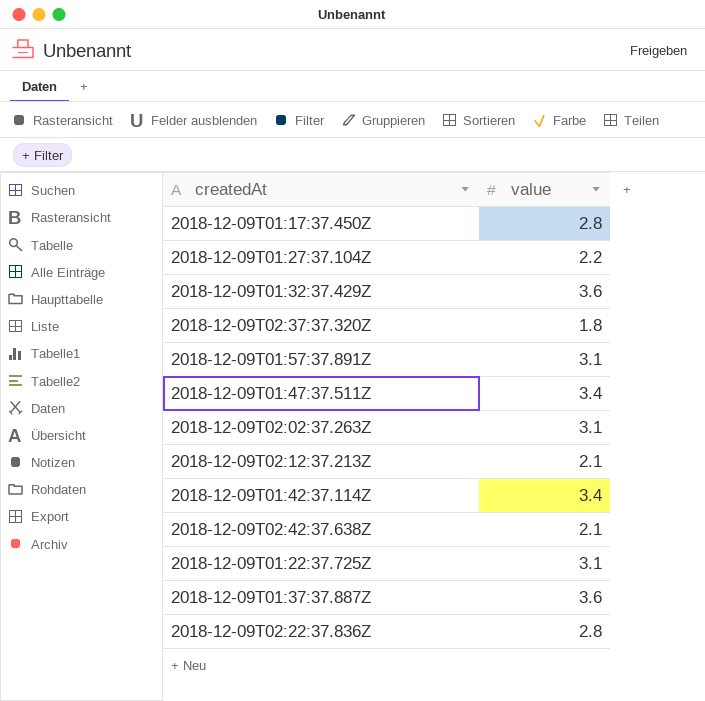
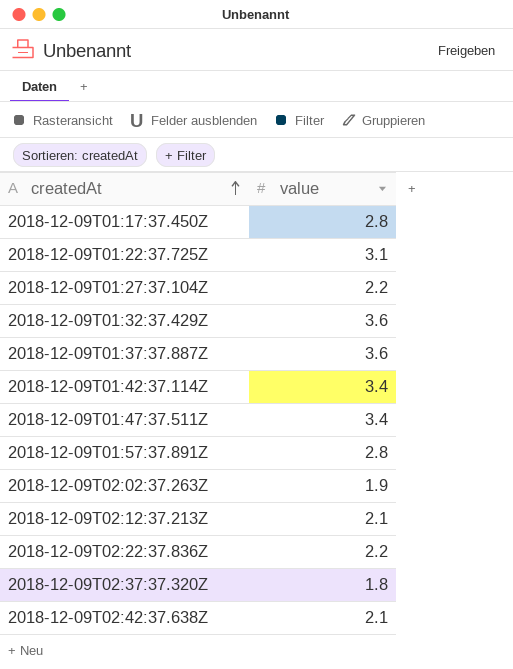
row order: none -> createdAt ascending
2018-12-09T01:57:37.891Z | value: 3.1 -> 2.8
2018-12-09T02:02:37.263Z | value: 3.1 -> 1.9
2018-12-09T02:22:37.836Z | value: 2.8 -> 2.2

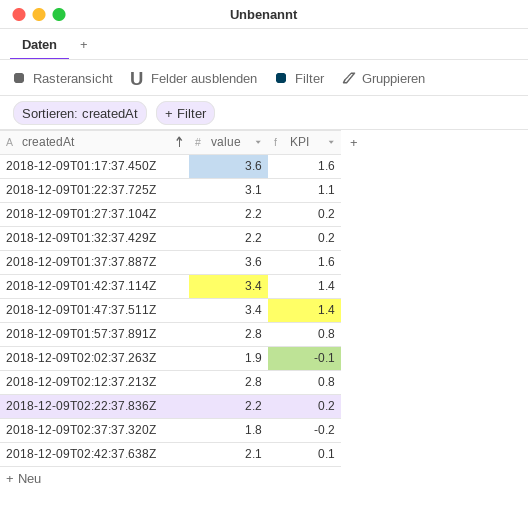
column KPI | formula: none -> [value] - 2
2018-12-09T01:17:37.450Z | value: 2.8 -> 3.6
2018-12-09T01:32:37.429Z | value: 3.6 -> 2.2
2018-12-09T02:12:37.213Z | value: 2.1 -> 2.8

